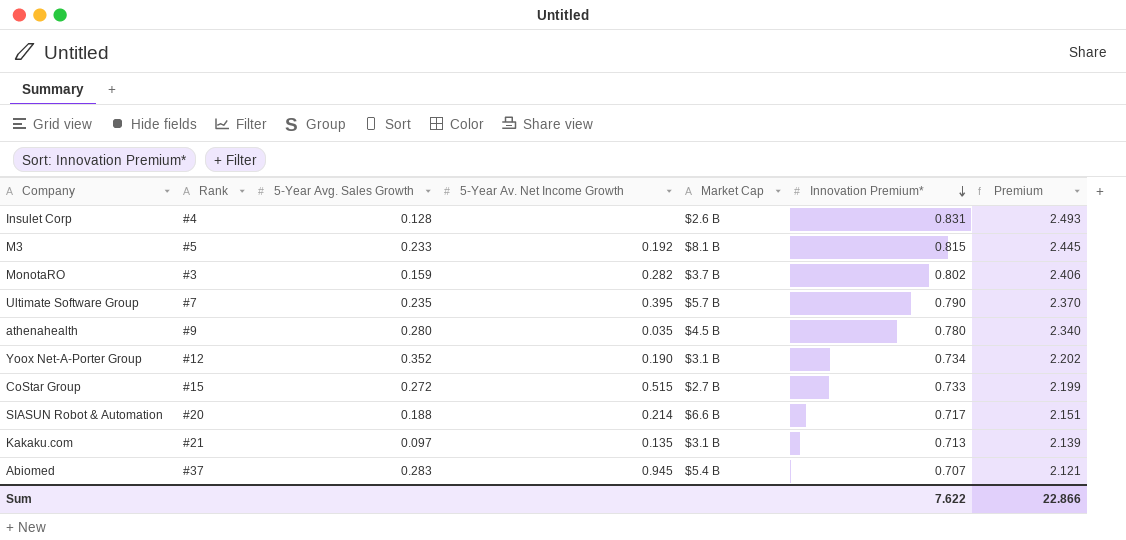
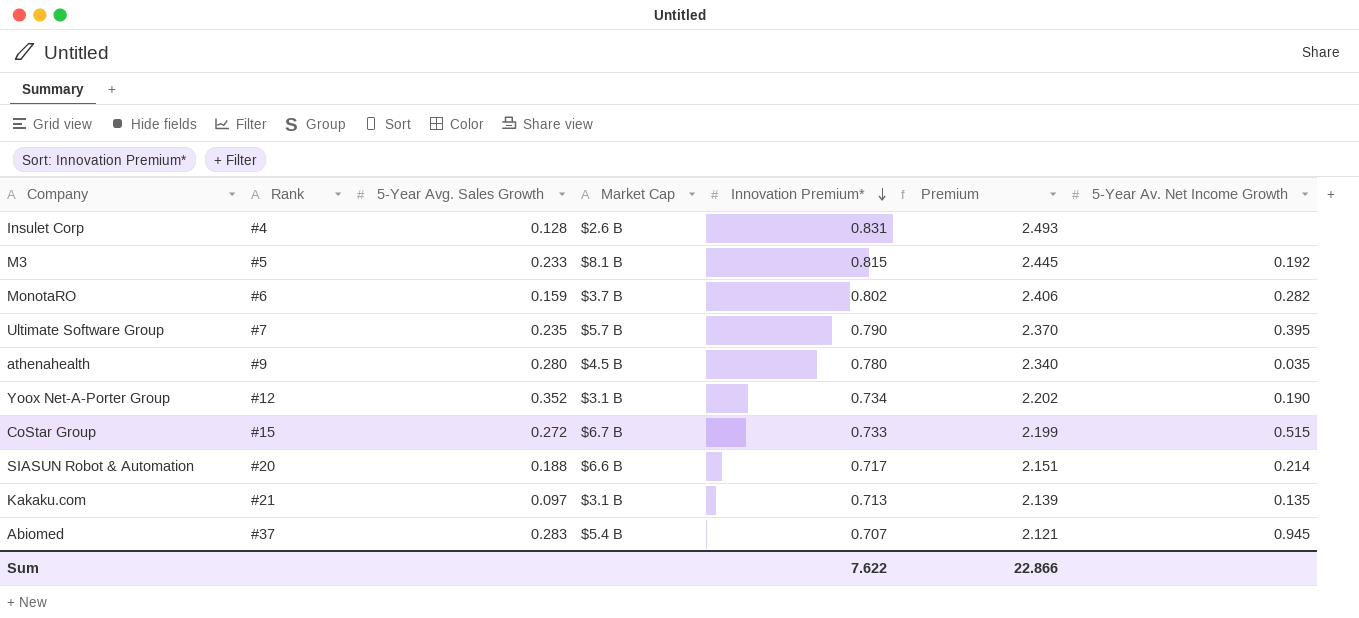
column 5-Year Av. Net Income Growth | position: 4 -> 7
MonotaRO | Rank: #3 -> #6
CoStar Group | Market Cap: $2.7 B -> $6.7 B

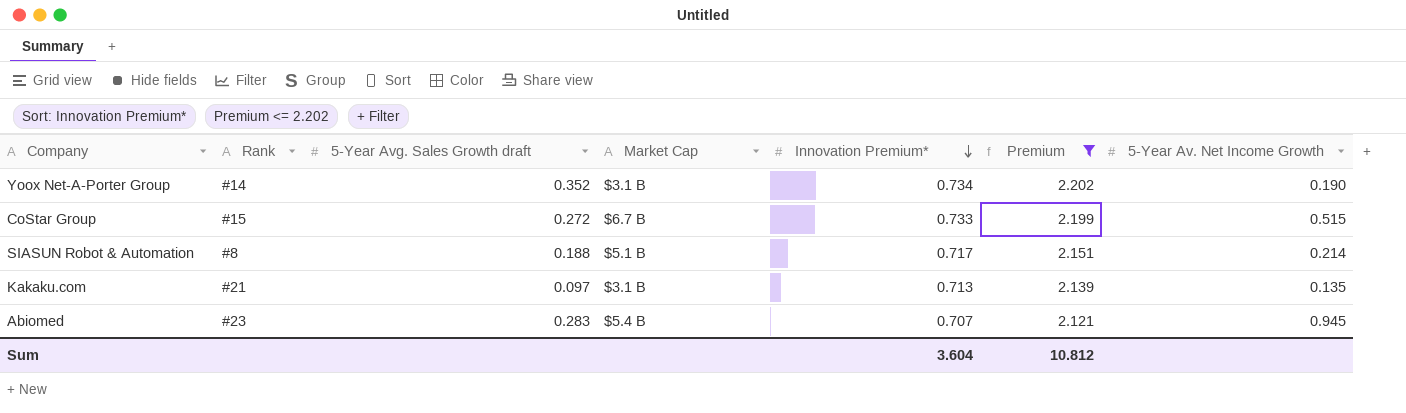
filter: none -> Premium <= 2.202
column name: 5-Year Avg. Sales Growth -> 5-Year Avg. Sales Growth draft
Yoox Net-A-Porter Group | Rank: #12 -> #14
SIASUN Robot & Automation | Rank: #20 -> #8
SIASUN Robot & Automation | Market Cap: $6.6 B -> $5.1 B
Abiomed | Rank: #37 -> #23
Sum | Innovation Premium*: 7.622 -> 3.604
Sum | Premium: 22.866 -> 10.812

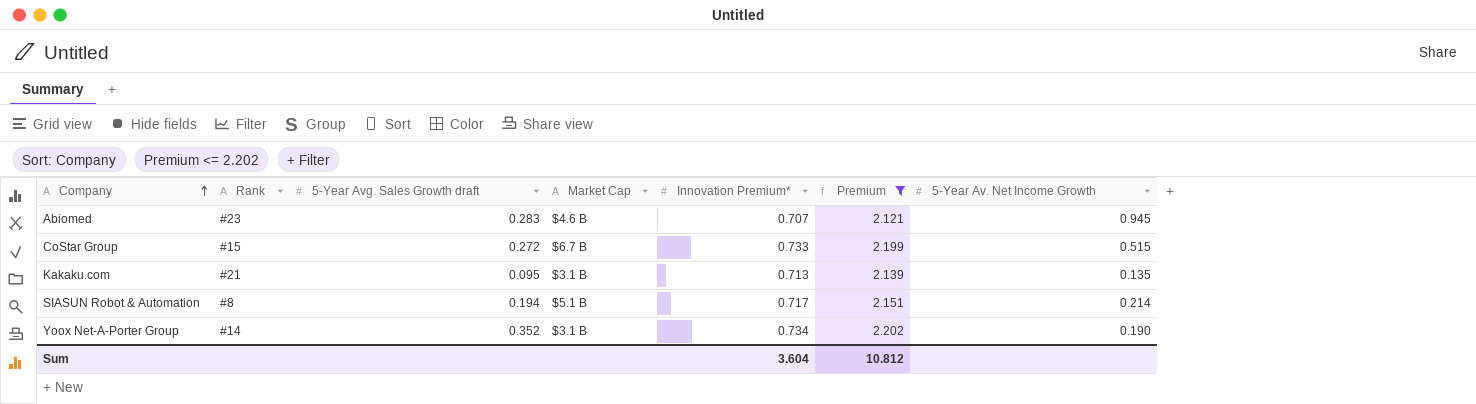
row order: Innovation Premium* descending -> Company ascending
Abiomed | Market Cap: $5.4 B -> $4.6 B
Kakaku.com | 5-Year Avg. Sales Growth draft: 0.097 -> 0.095
SIASUN Robot & Automation | 5-Year Avg. Sales Growth draft: 0.188 -> 0.194

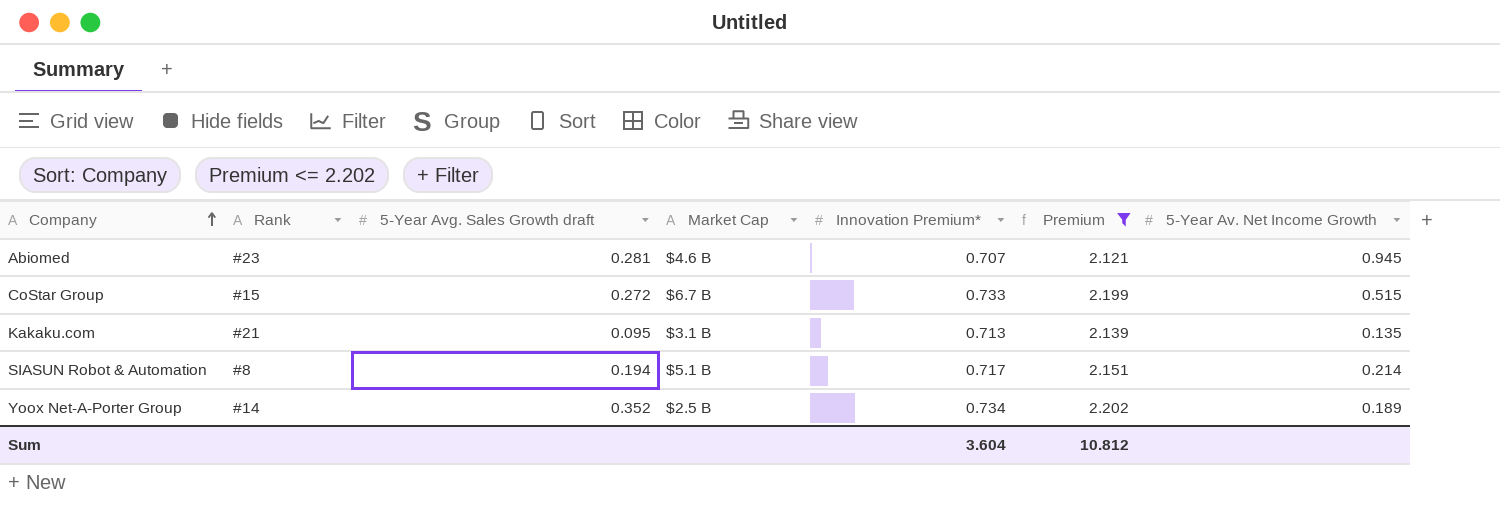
Abiomed | 5-Year Avg. Sales Growth draft: 0.283 -> 0.281
Yoox Net-A-Porter Group | Market Cap: $3.1 B -> $2.5 B
Yoox Net-A-Porter Group | 5-Year Av. Net Income Growth: 0.190 -> 0.189

